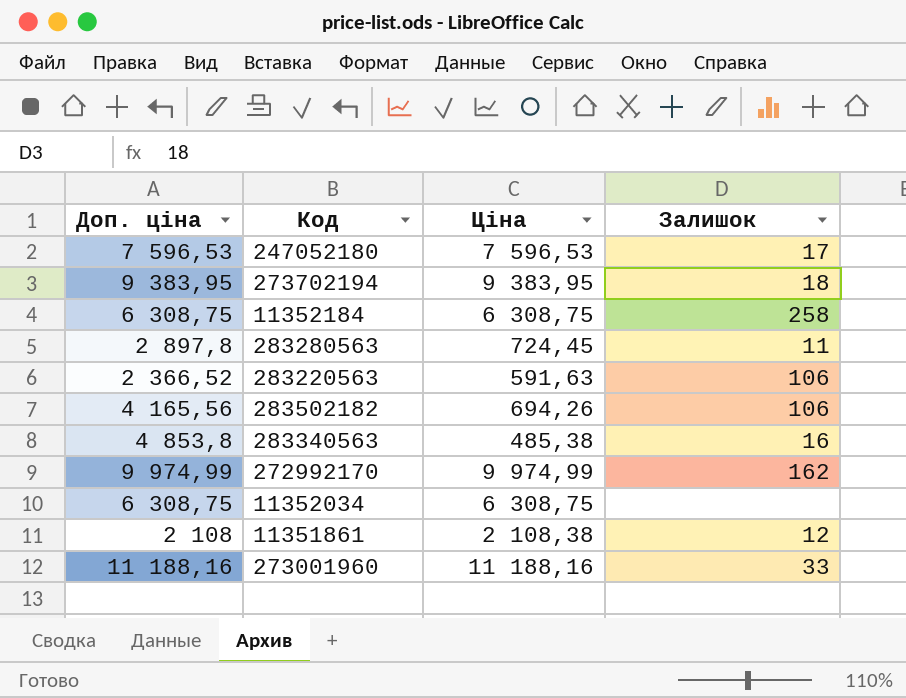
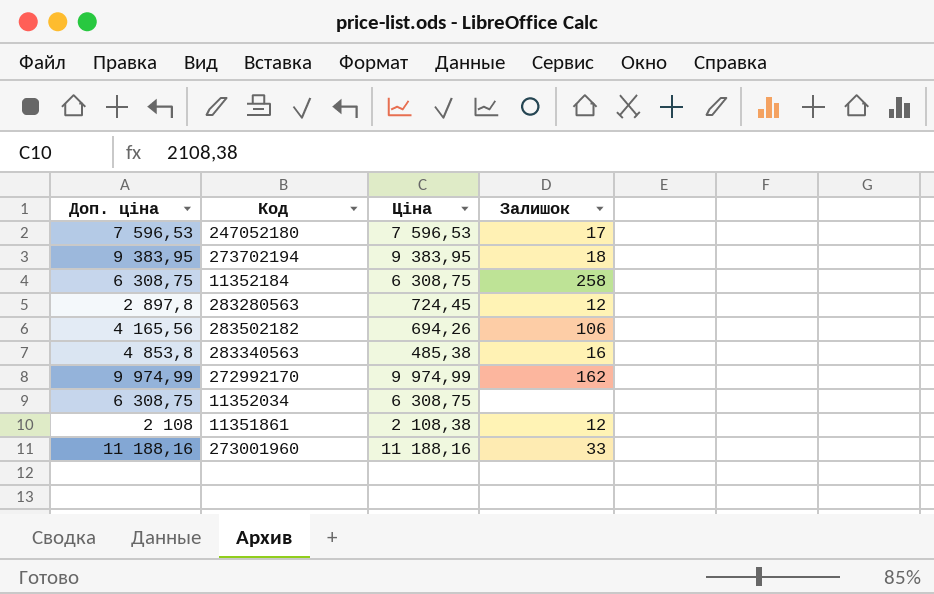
row 283220563: 2 366,52 | 591,63 | 106 -> none
283280563 | Залишок: 11 -> 12

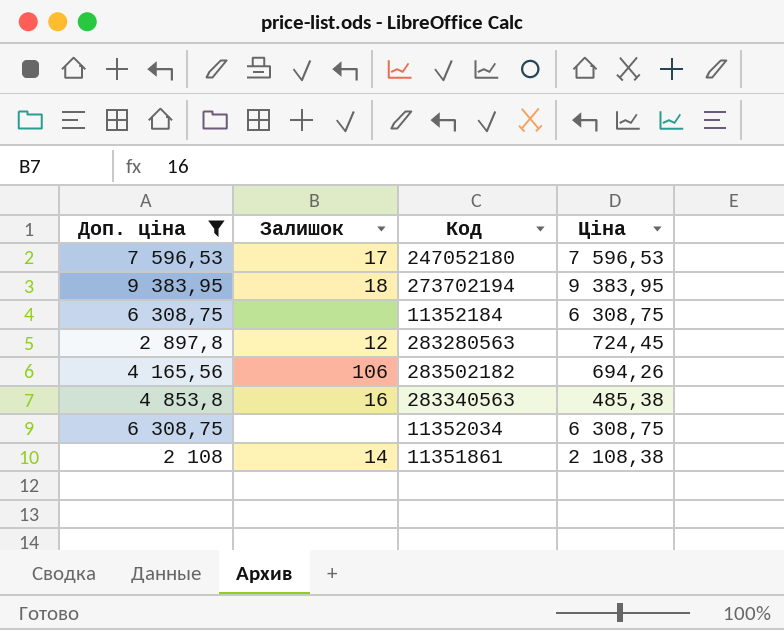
filter: none -> Доп. ціна <= 9 383,95
column Залишок | position: 4 -> 2
11352184 | Залишок: 258 -> none
11351861 | Залишок: 12 -> 14

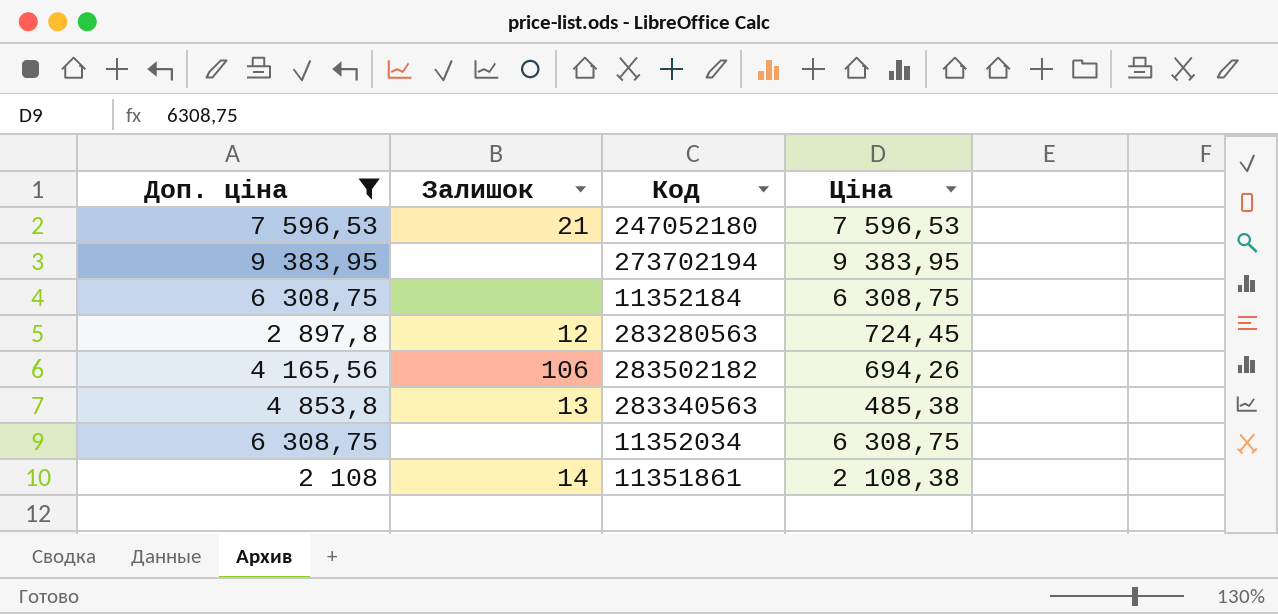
247052180 | Залишок: 17 -> 21
273702194 | Залишок: 18 -> none
283340563 | Залишок: 16 -> 13

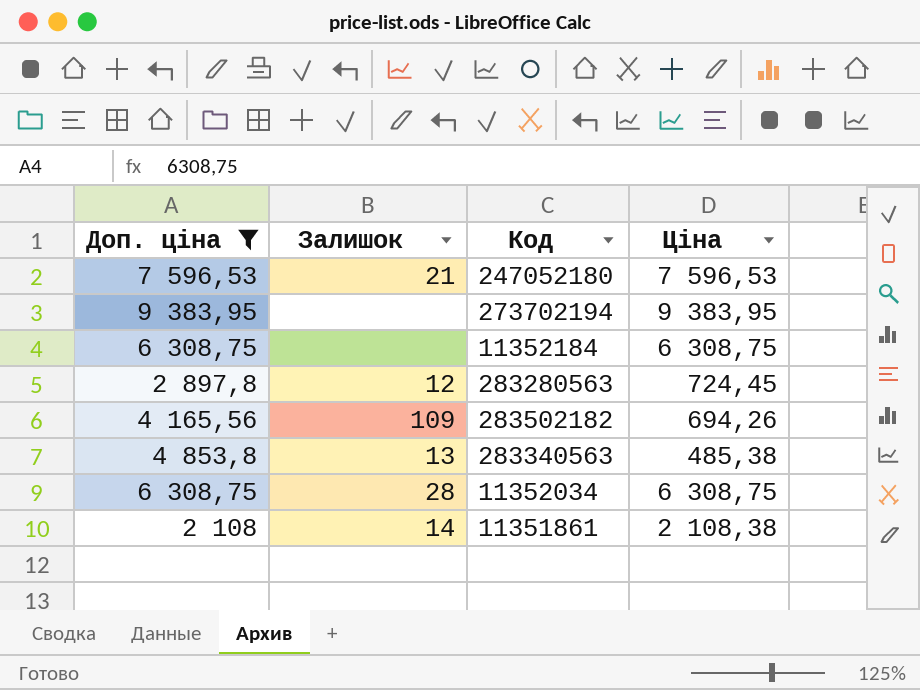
283502182 | Залишок: 106 -> 109
11352034 | Залишок: none -> 28

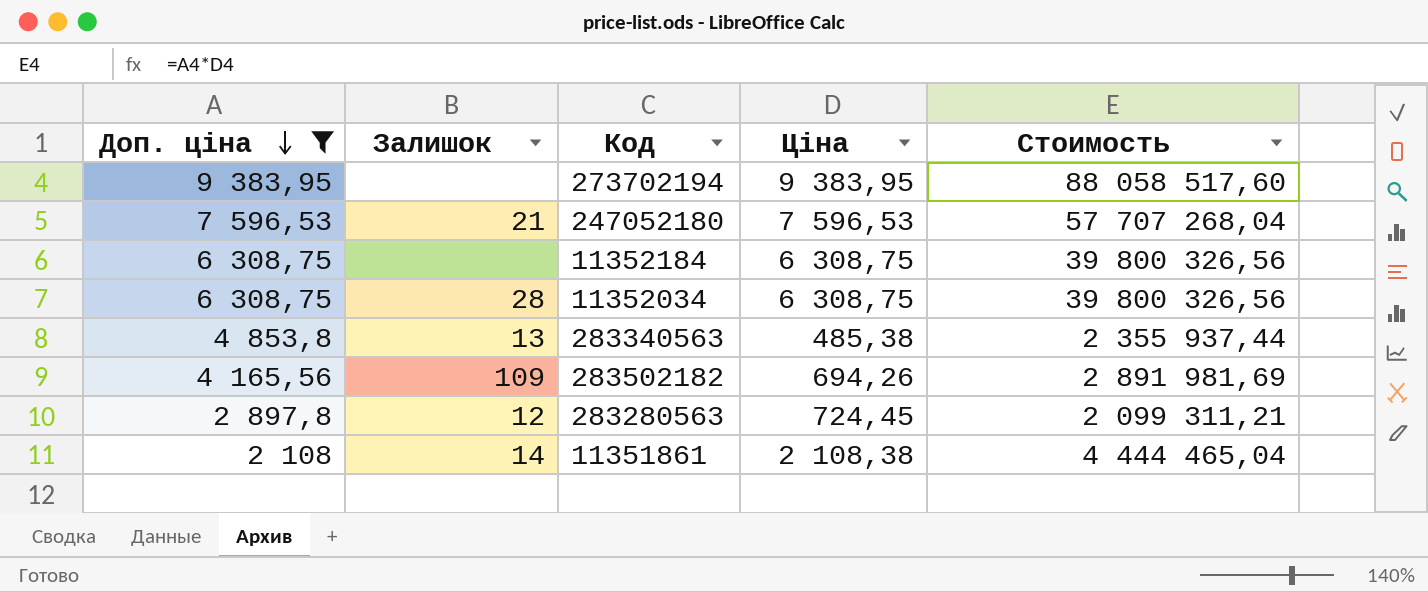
row order: none -> Доп. ціна descending
column Стоимость | formula: none -> [Доп. ціна] * [Ціна]

